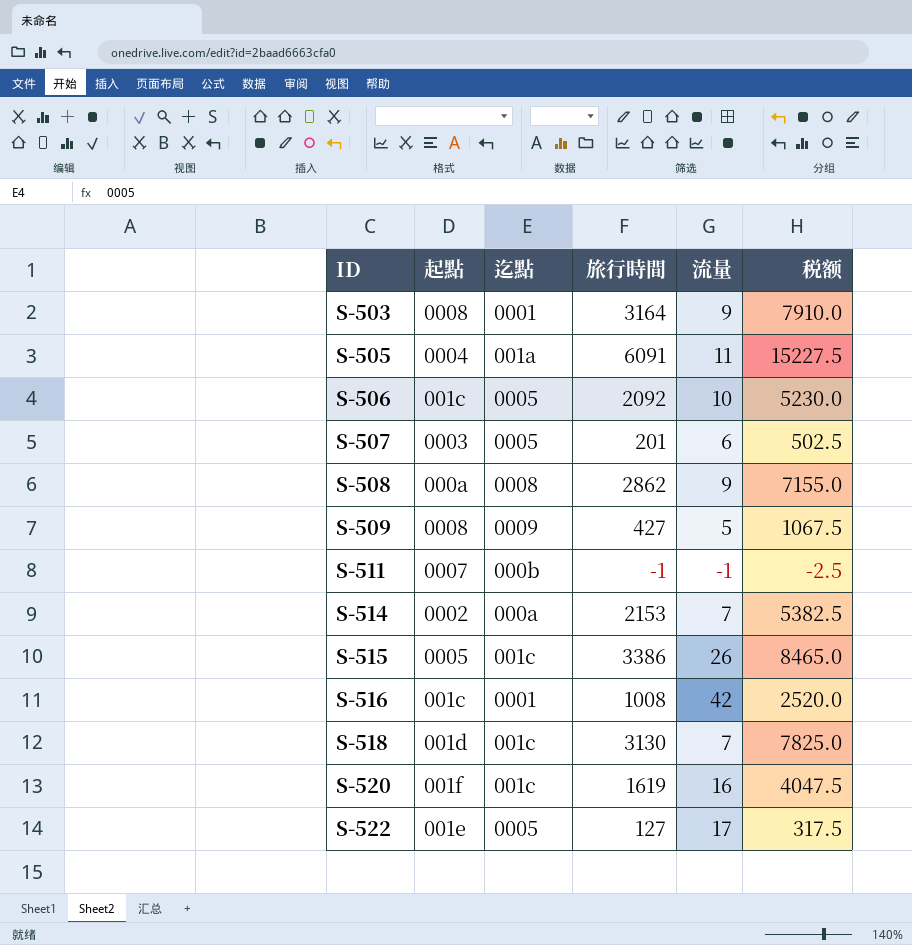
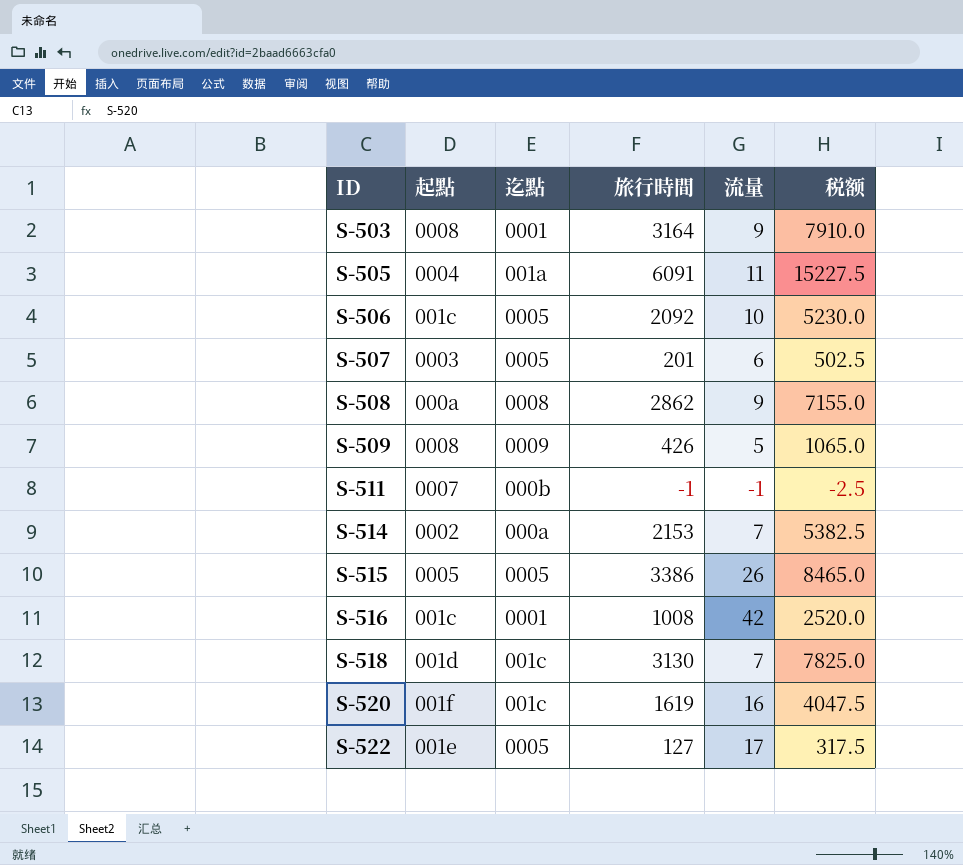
S-509 | 旅行時間: 427 -> 426
S-509 | 税额: 1067.5 -> 1065.0
S-515 | 迄點: 001c -> 0005

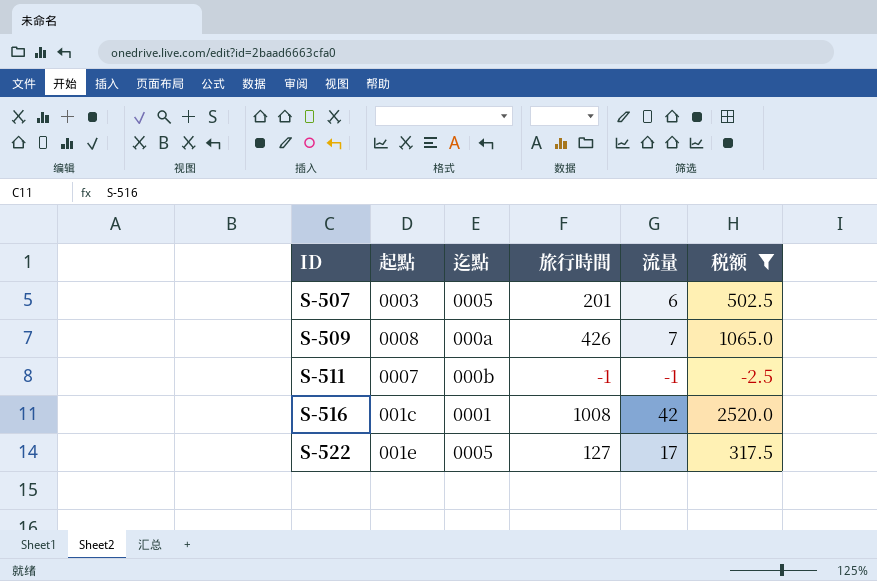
filter: none -> 税额 <= 2520.0
S-509 | 迄點: 0009 -> 000a
S-509 | 流量: 5 -> 7

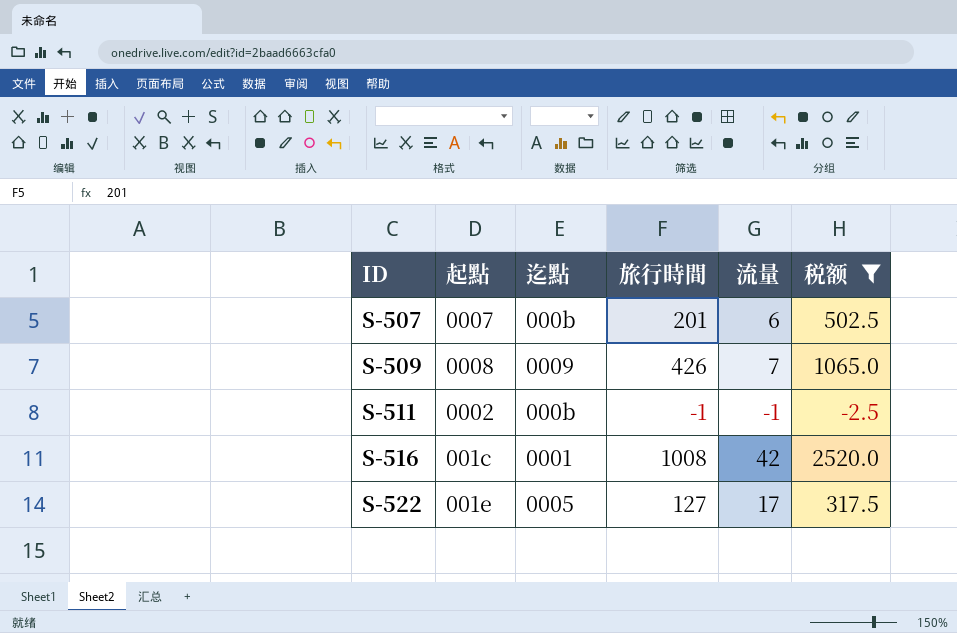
S-507 | 起點: 0003 -> 0007
S-507 | 迄點: 0005 -> 000b
S-509 | 迄點: 000a -> 0009
S-511 | 起點: 0007 -> 0002

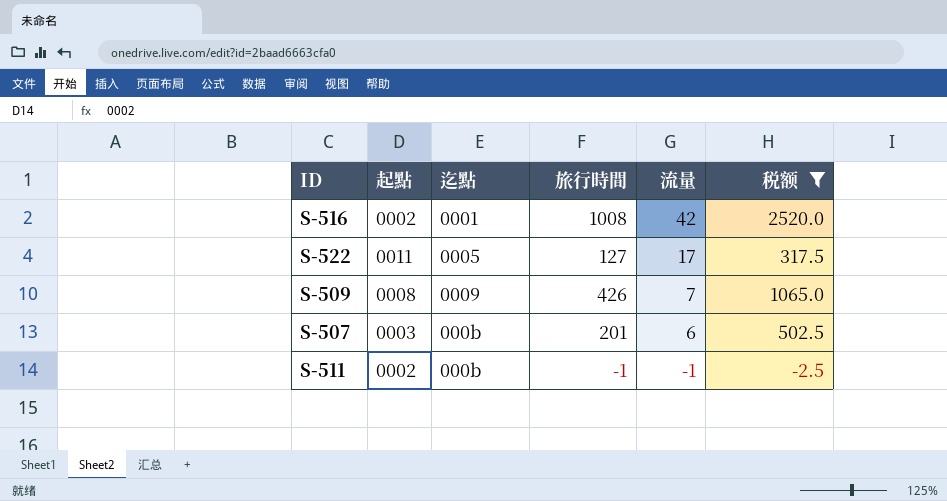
row order: ID ascending -> 流量 descending
S-516 | 起點: 001c -> 0002
S-522 | 起點: 001e -> 0011
S-507 | 起點: 0007 -> 0003

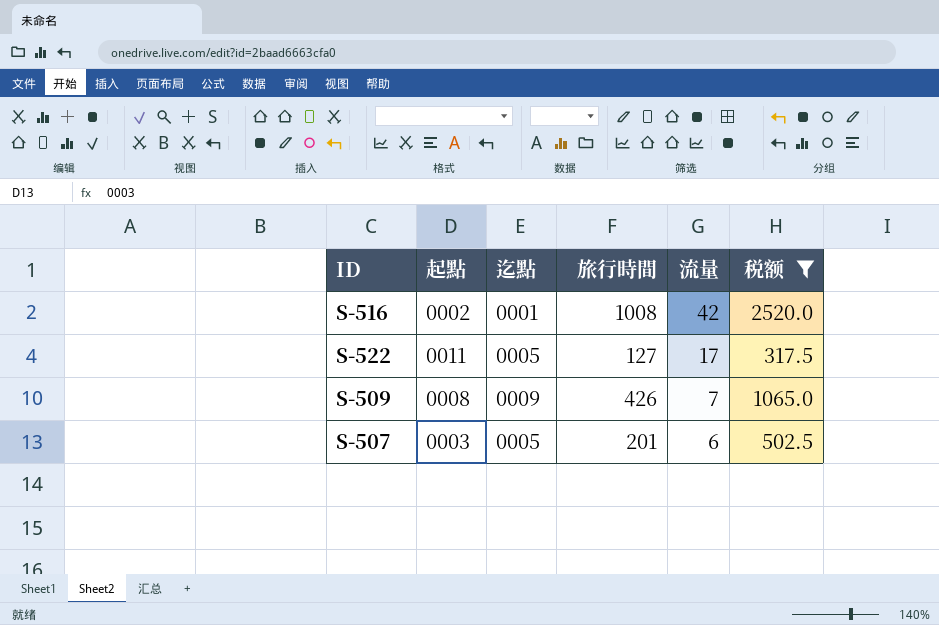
row S-511: 0002 | 000b | -1 | -1 | -2.5 -> none
S-507 | 迄點: 000b -> 0005

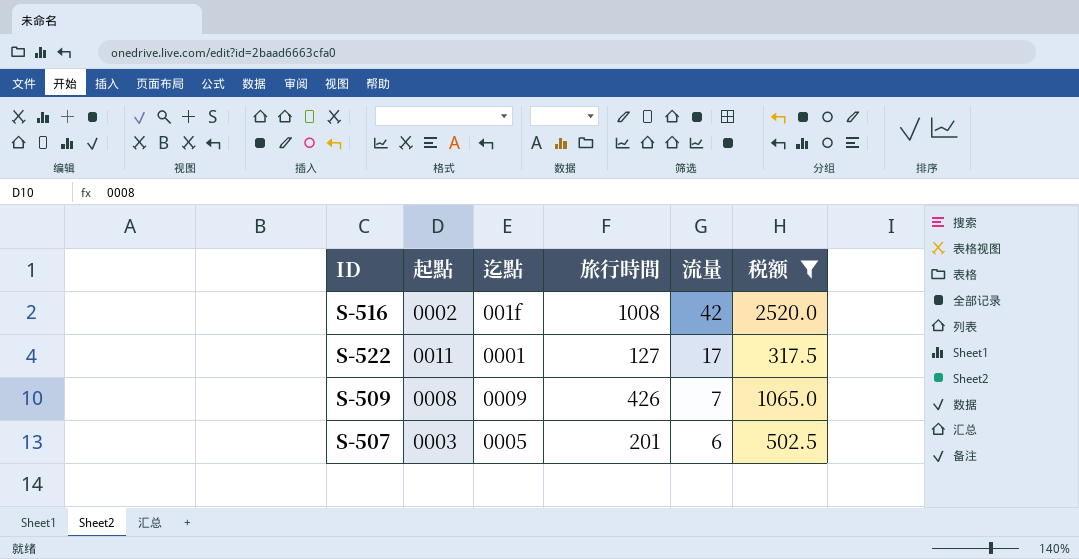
S-516 | 迄點: 0001 -> 001f
S-522 | 迄點: 0005 -> 0001

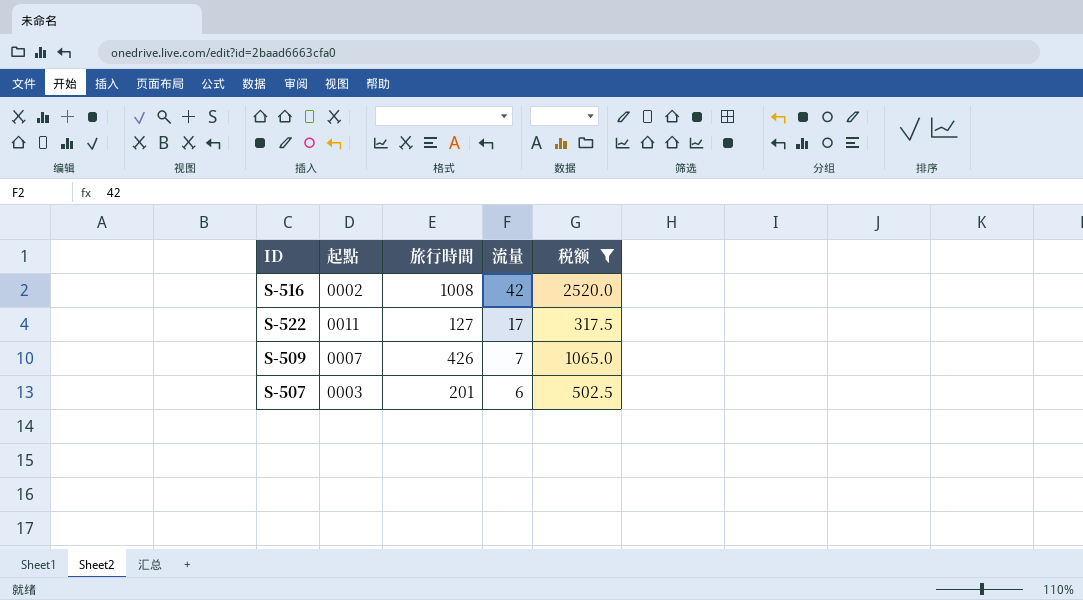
column 迄點 | position: 3 -> none
S-509 | 起點: 0008 -> 0007

